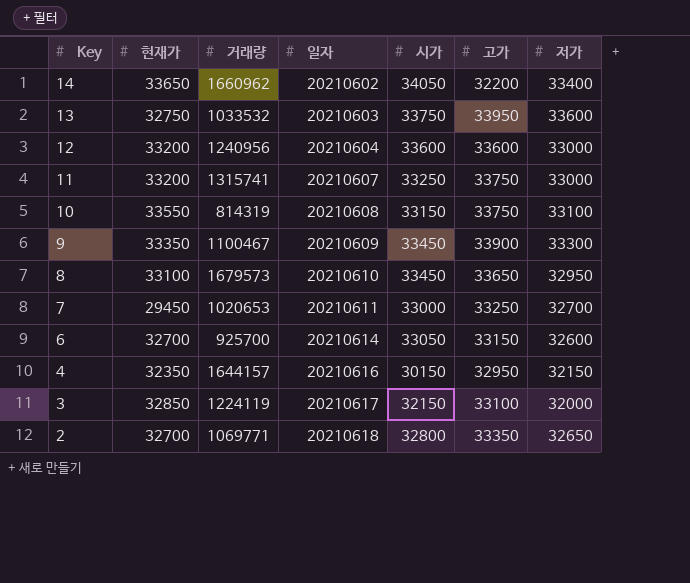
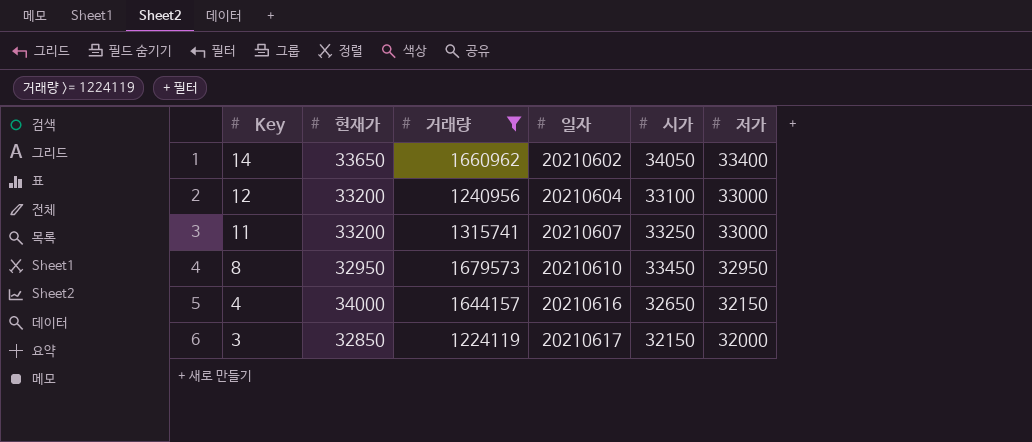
filter: none -> 거래량 >= 1224119
column 고가 | position: 6 -> none
12 | 시가: 33600 -> 33100
8 | 현재가: 33100 -> 32950
4 | 현재가: 32350 -> 34000
4 | 시가: 30150 -> 32650

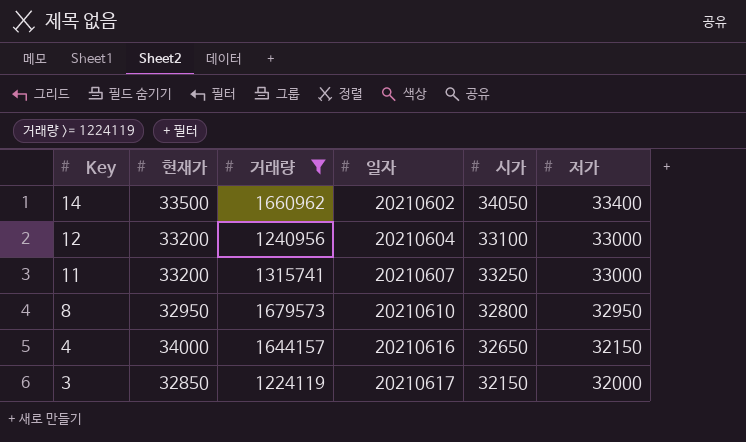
14 | 현재가: 33650 -> 33500
8 | 시가: 33450 -> 32800

